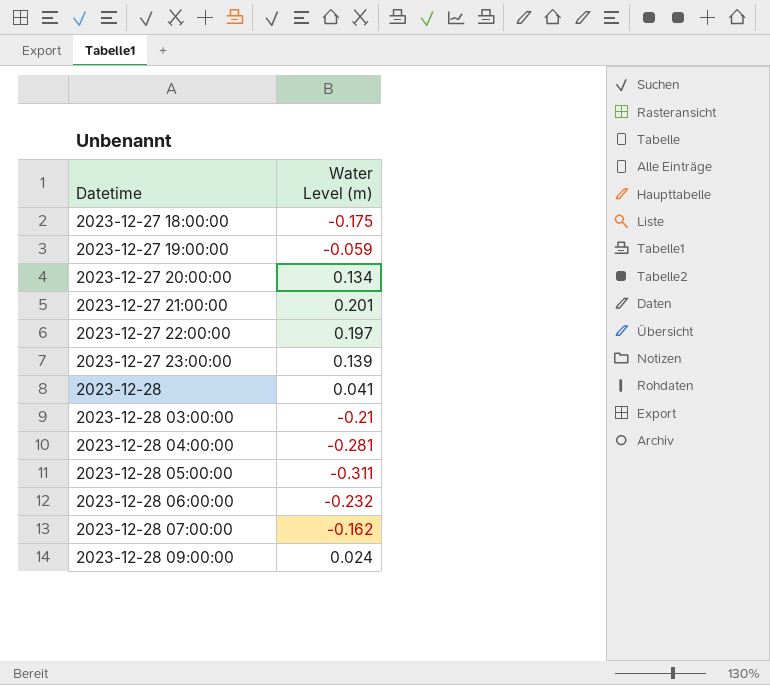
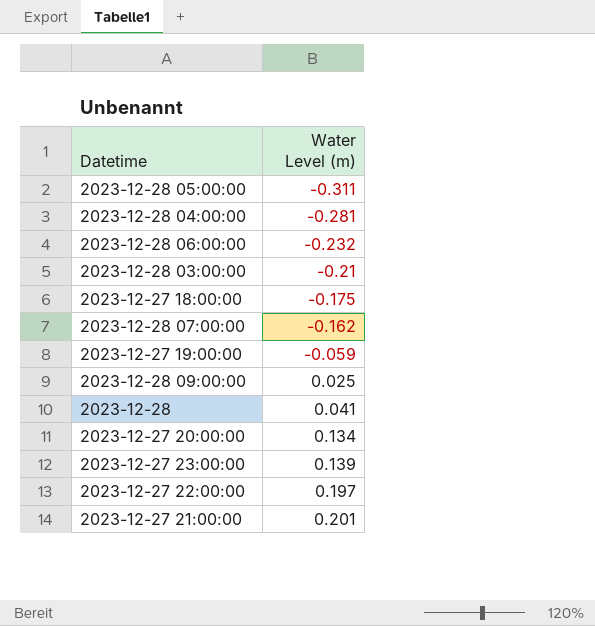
row order: Datetime ascending -> Water Level (m) ascending
2023-12-28 09:00:00 | Water Level (m): 0.024 -> 0.025

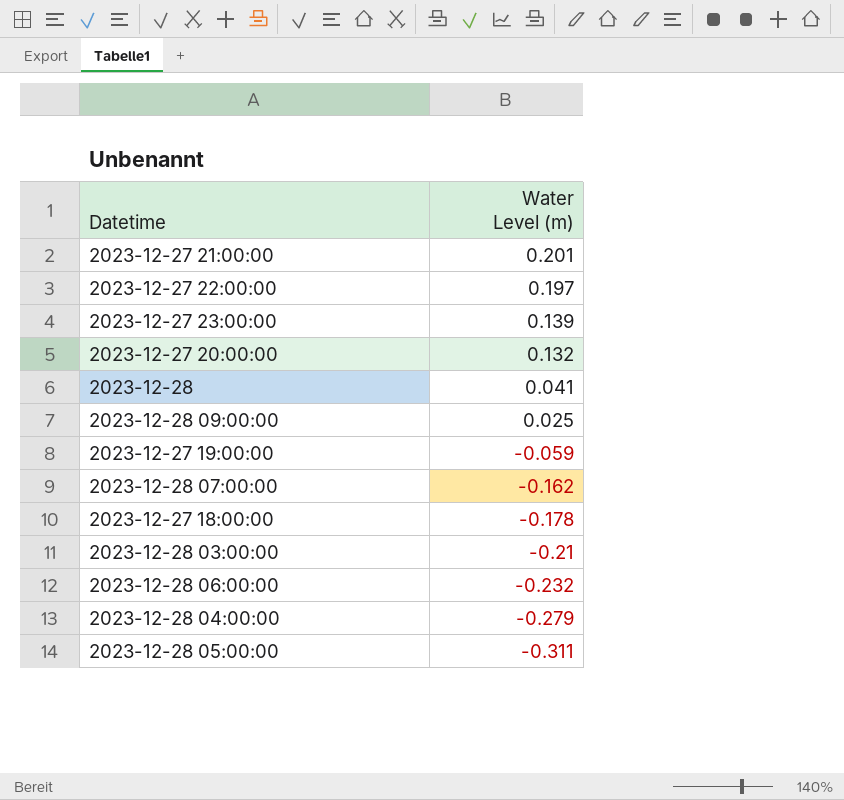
row order: Water Level (m) ascending -> Water Level (m) descending
2023-12-27 20:00:00 | Water Level (m): 0.134 -> 0.132
2023-12-27 18:00:00 | Water Level (m): -0.175 -> -0.178
2023-12-28 04:00:00 | Water Level (m): -0.281 -> -0.279

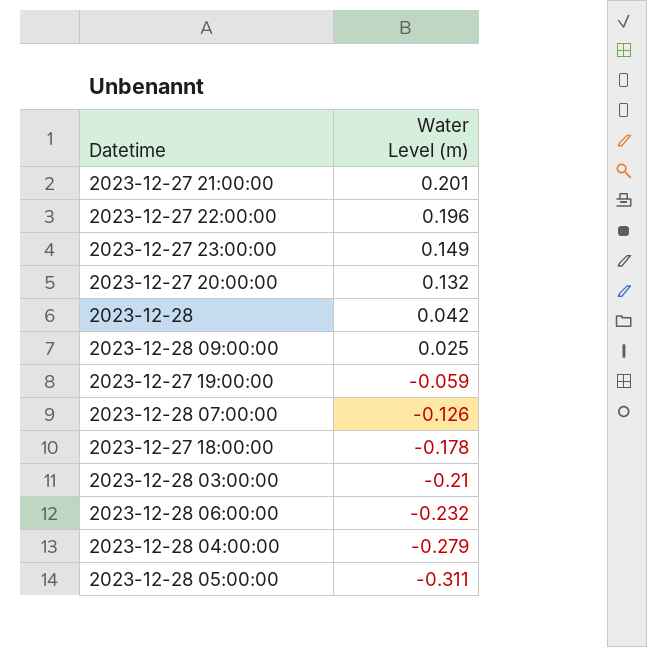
2023-12-27 22:00:00 | Water Level (m): 0.197 -> 0.196
2023-12-27 23:00:00 | Water Level (m): 0.139 -> 0.149
2023-12-28 | Water Level (m): 0.041 -> 0.042
2023-12-28 07:00:00 | Water Level (m): -0.162 -> -0.126

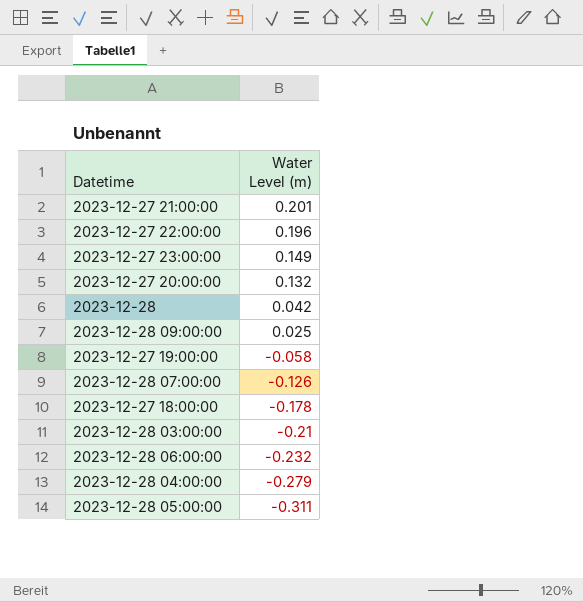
2023-12-27 19:00:00 | Water Level (m): -0.059 -> -0.058

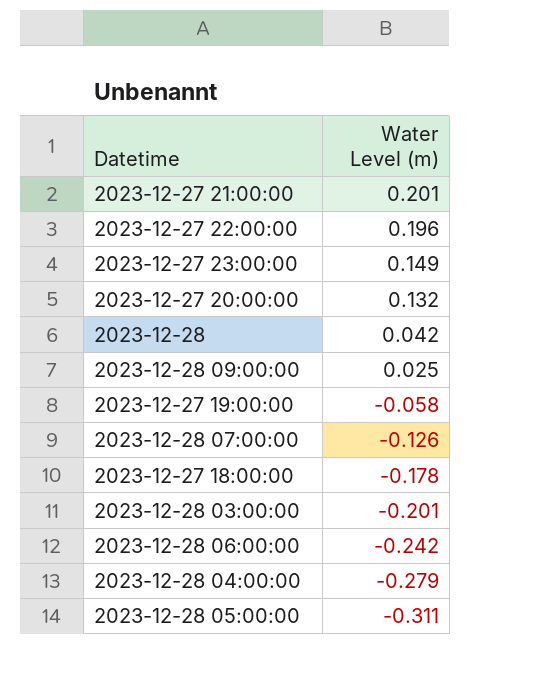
2023-12-28 03:00:00 | Water Level (m): -0.21 -> -0.201
2023-12-28 06:00:00 | Water Level (m): -0.232 -> -0.242

